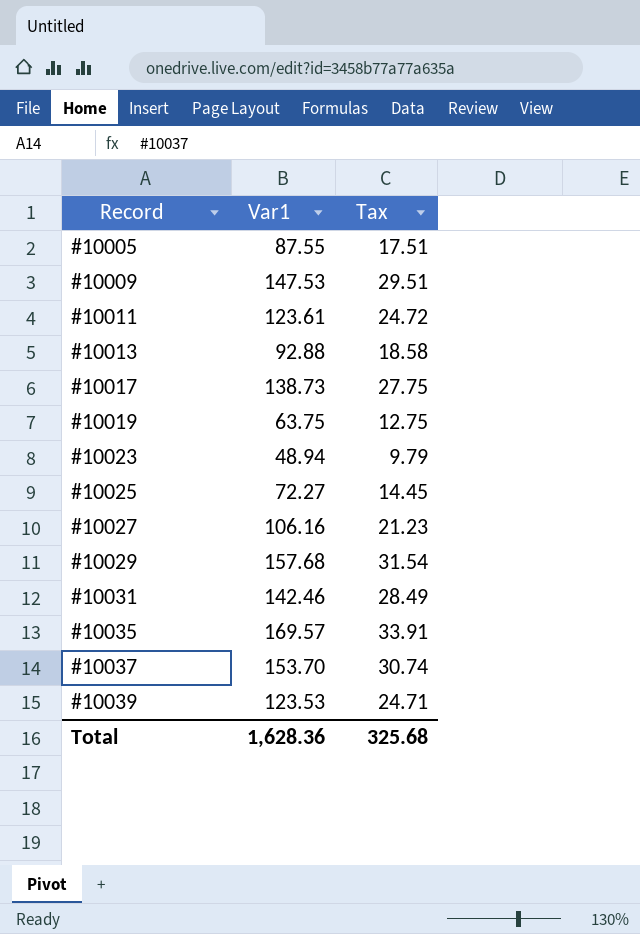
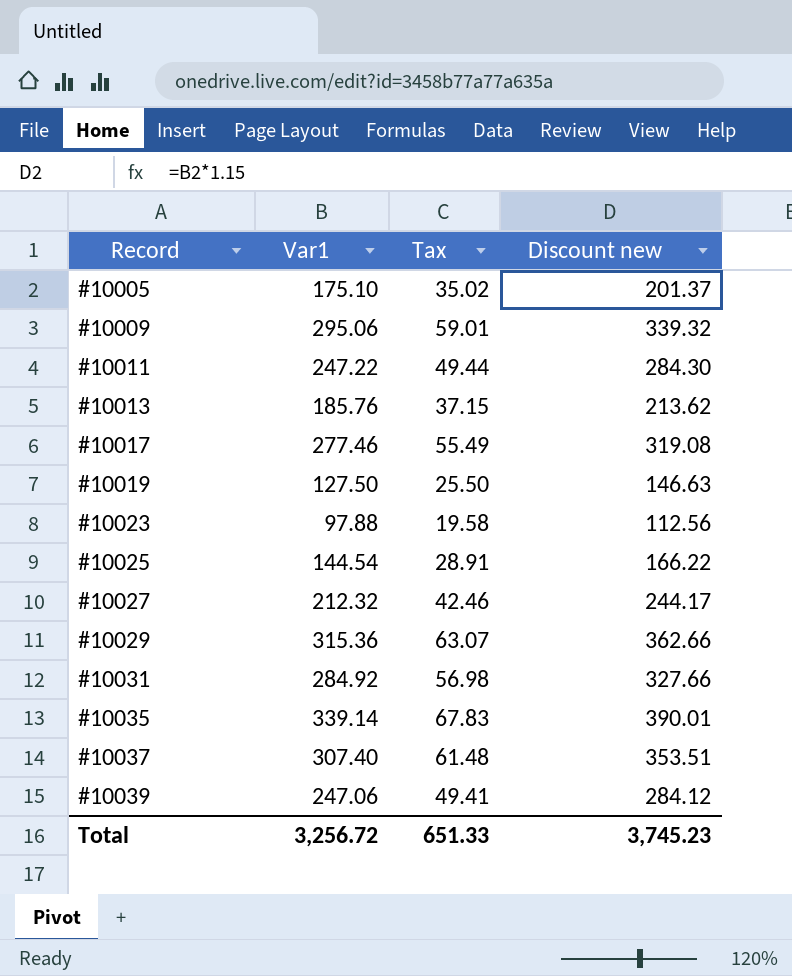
column Discount new | formula: none -> [Var1] * 1.15
#10005 | Var1: 87.55 -> 175.10
#10005 | Tax: 17.51 -> 35.02
#10009 | Var1: 147.53 -> 295.06
#10009 | Tax: 29.51 -> 59.01
#10011 | Var1: 123.61 -> 247.22
#10011 | Tax: 24.72 -> 49.44
#10013 | Var1: 92.88 -> 185.76
#10013 | Tax: 18.58 -> 37.15
#10017 | Var1: 138.73 -> 277.46
#10017 | Tax: 27.75 -> 55.49
#10019 | Var1: 63.75 -> 127.50
#10019 | Tax: 12.75 -> 25.50
#10023 | Var1: 48.94 -> 97.88
#10023 | Tax: 9.79 -> 19.58
#10025 | Var1: 72.27 -> 144.54
#10025 | Tax: 14.45 -> 28.91
#10027 | Var1: 106.16 -> 212.32
#10027 | Tax: 21.23 -> 42.46
#10029 | Var1: 157.68 -> 315.36
#10029 | Tax: 31.54 -> 63.07
#10031 | Var1: 142.46 -> 284.92
#10031 | Tax: 28.49 -> 56.98
#10035 | Var1: 169.57 -> 339.14
#10035 | Tax: 33.91 -> 67.83
#10037 | Var1: 153.70 -> 307.40
#10037 | Tax: 30.74 -> 61.48
#10039 | Var1: 123.53 -> 247.06
#10039 | Tax: 24.71 -> 49.41
Total | Var1: 1,628.36 -> 3,256.72
Total | Tax: 325.68 -> 651.33

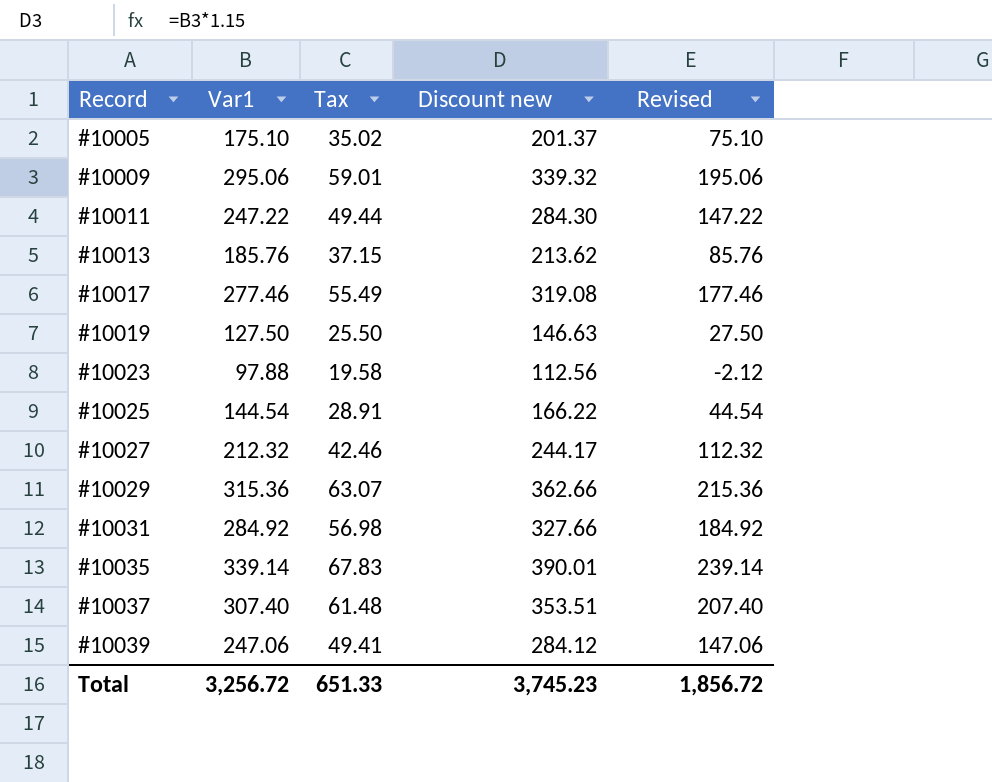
column Revised | formula: none -> [Var1] - 100

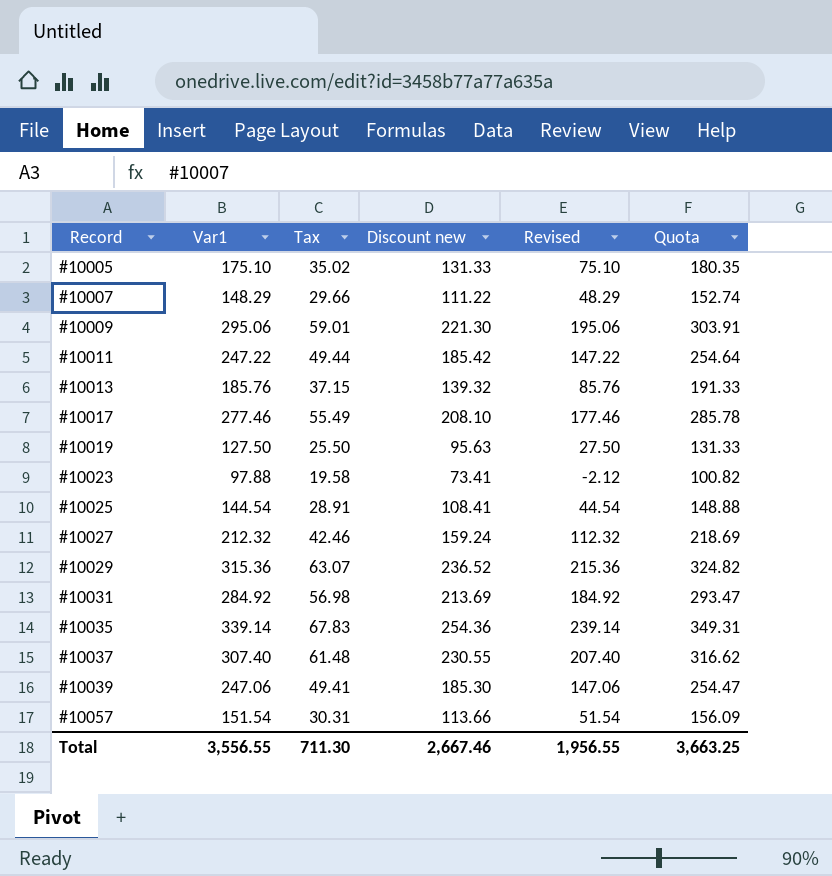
column Discount new | formula: [Var1] * 1.15 -> [Var1] * 0.75
column Quota | formula: none -> [Var1] * 1.03
row #10007: none -> 148.29 | 29.66 | 111.22 | 48.29 | 152.74
row #10057: none -> 151.54 | 30.31 | 113.66 | 51.54 | 156.09
Total | Var1: 3,256.72 -> 3,556.55
Total | Tax: 651.33 -> 711.30
Total | Discount new: 3,745.23 -> 2,667.46
Total | Revised: 1,856.72 -> 1,956.55

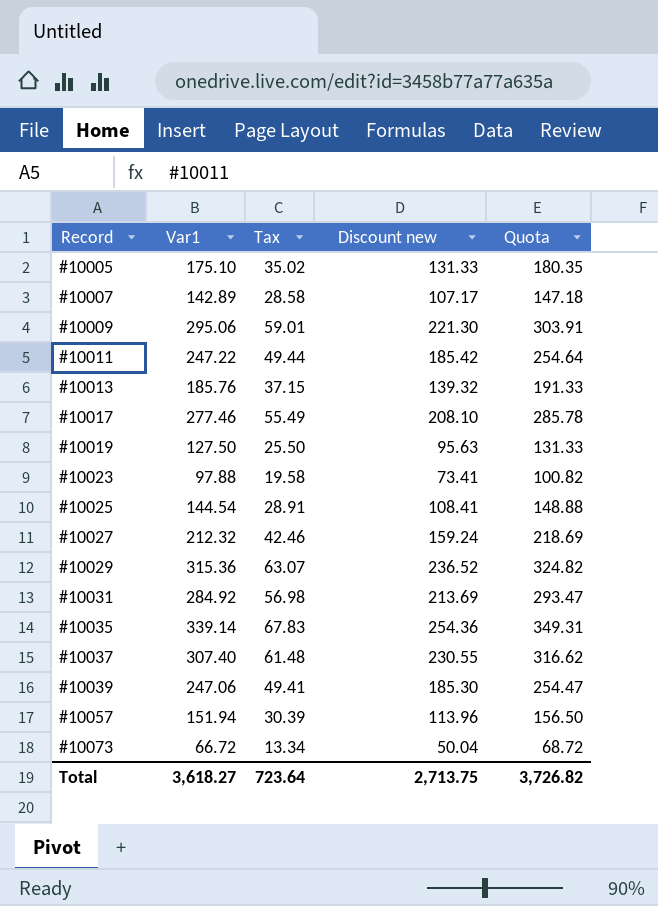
column Revised | formula: [Var1] - 100 -> none
#10007 | Var1: 148.29 -> 142.89
#10007 | Tax: 29.66 -> 28.58
#10007 | Discount new: 111.22 -> 107.17
#10007 | Quota: 152.74 -> 147.18
#10057 | Var1: 151.54 -> 151.94
#10057 | Tax: 30.31 -> 30.39
#10057 | Discount new: 113.66 -> 113.96
#10057 | Quota: 156.09 -> 156.50
row #10073: none -> 66.72 | 13.34 | 50.04 | 68.72
Total | Var1: 3,556.55 -> 3,618.27
Total | Tax: 711.30 -> 723.64
Total | Discount new: 2,667.46 -> 2,713.75
Total | Quota: 3,663.25 -> 3,726.82

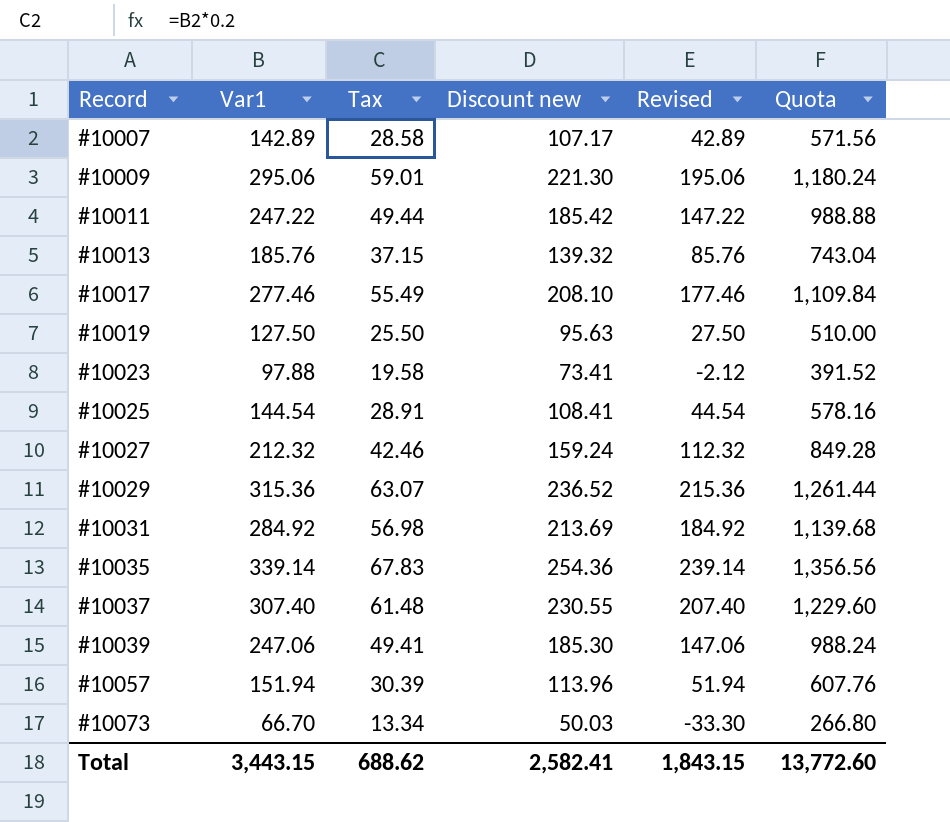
column Revised | formula: none -> [Var1] - 100
column Quota | formula: [Var1] * 1.03 -> [Var1] * 4
row #10005: 175.10 | 35.02 | 131.33 | 180.35 -> none
#10073 | Var1: 66.72 -> 66.70
#10073 | Discount new: 50.04 -> 50.03
Total | Var1: 3,618.27 -> 3,443.15
Total | Tax: 723.64 -> 688.62
Total | Discount new: 2,713.75 -> 2,582.41
Total | Quota: 3,726.82 -> 13,772.60

